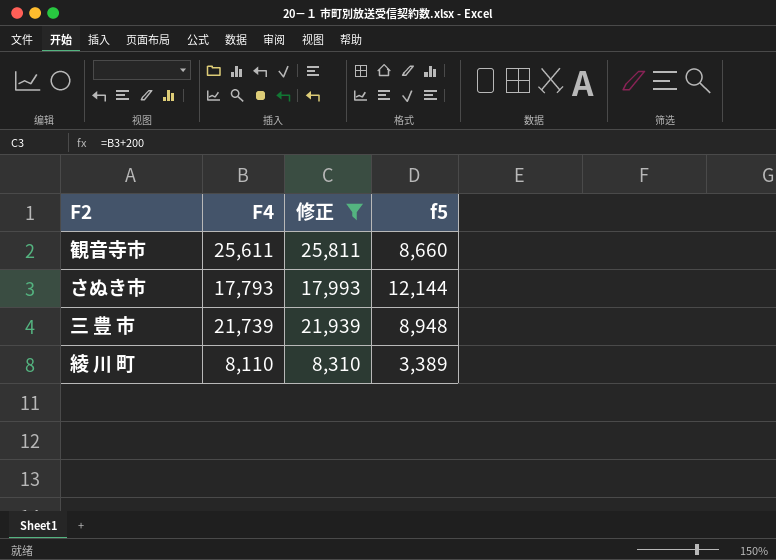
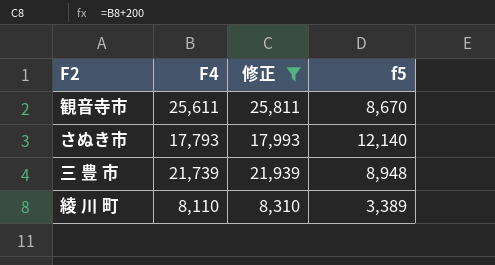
観音寺市 | f5: 8,660 -> 8,670
さぬき市 | f5: 12,144 -> 12,140

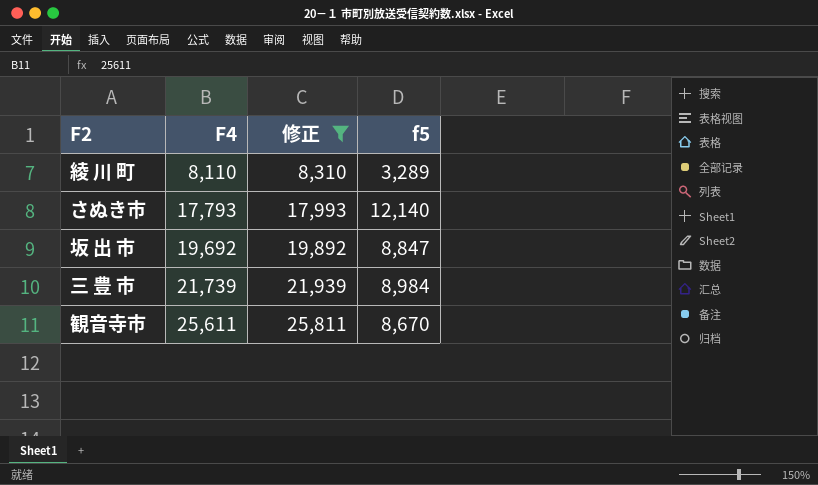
row order: none -> F4 ascending
綾 川 町 | f5: 3,389 -> 3,289
row 坂 出 市: none -> 19,692 | 19,892 | 8,847
三 豊 市 | f5: 8,948 -> 8,984

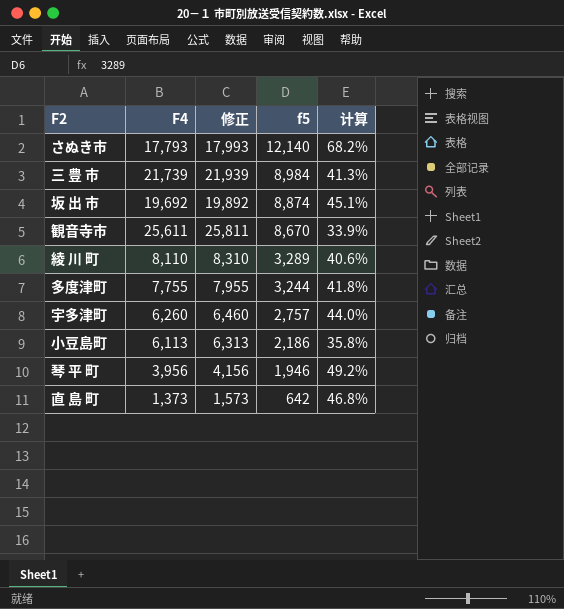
filter: 修正 >= 8,310 -> none
row order: F4 ascending -> f5 descending
column 计算 | formula: none -> [f5] / [F4]
坂 出 市 | f5: 8,847 -> 8,874

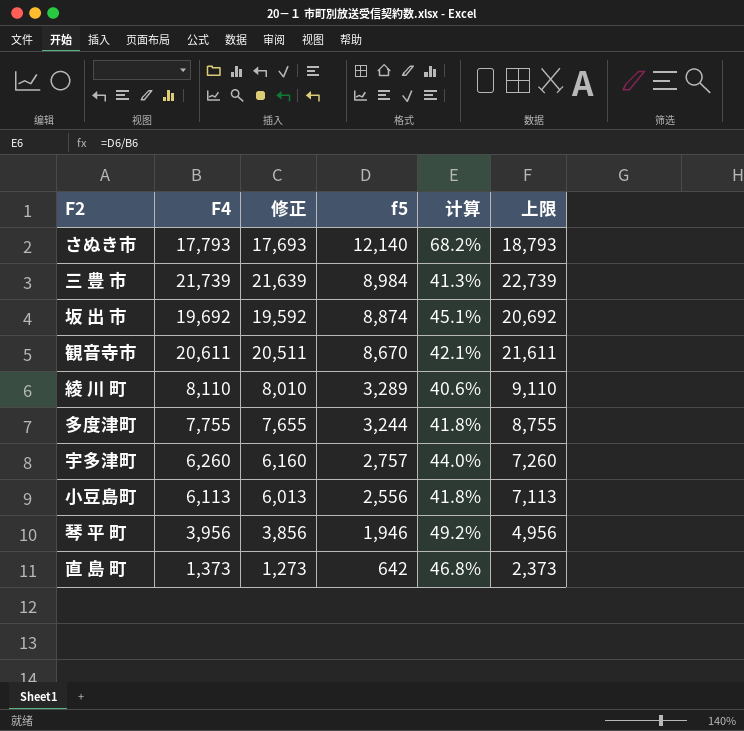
column 修正 | formula: [F4] + 200 -> [F4] - 100
column 上限 | formula: none -> [F4] + 1000
観音寺市 | F4: 25,611 -> 20,611
観音寺市 | 计算: 33.9% -> 42.1%
小豆島町 | f5: 2,186 -> 2,556
小豆島町 | 计算: 35.8% -> 41.8%

